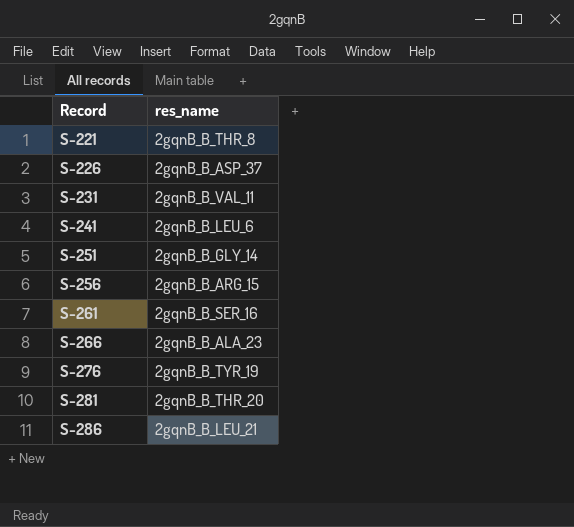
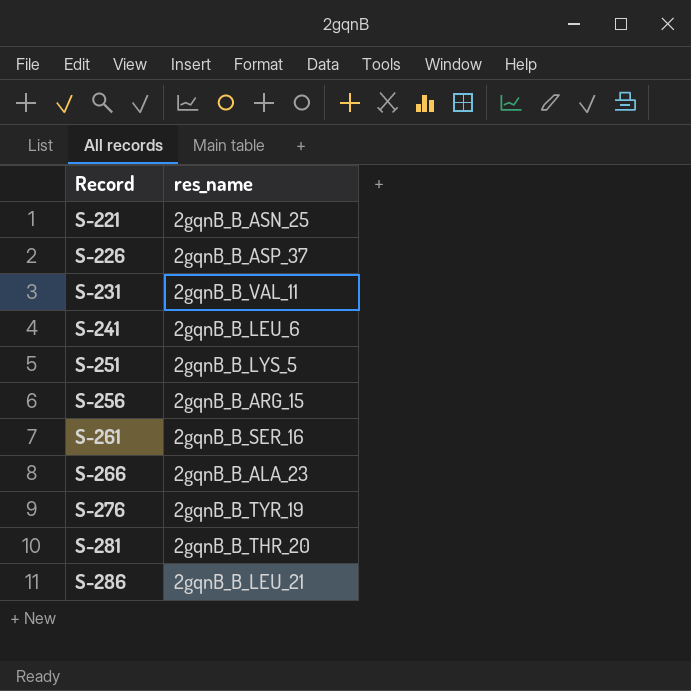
S-221 | res_name: 2gqnB_B_THR_8 -> 2gqnB_B_ASN_25
S-251 | res_name: 2gqnB_B_GLY_14 -> 2gqnB_B_LYS_5

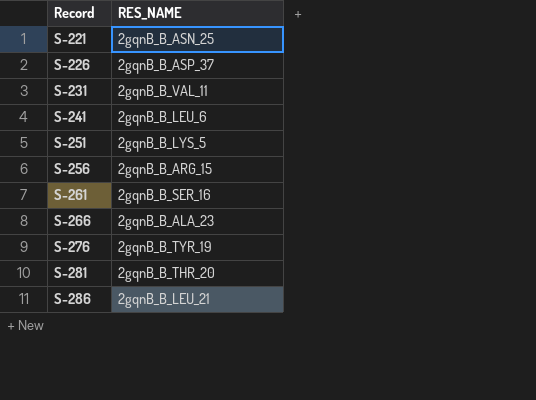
column name: res_name -> RES_NAME

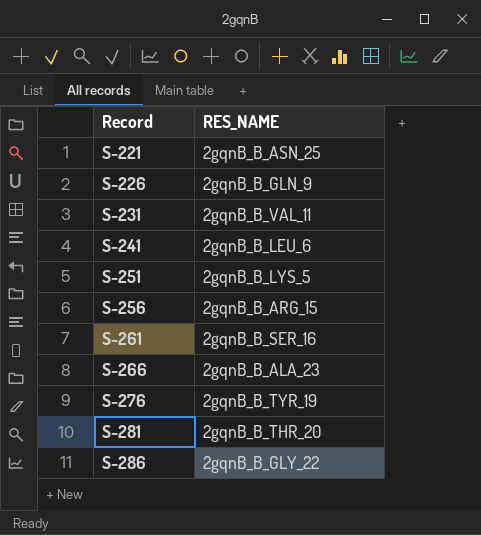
S-226 | RES_NAME: 2gqnB_B_ASP_37 -> 2gqnB_B_GLN_9
S-286 | RES_NAME: 2gqnB_B_LEU_21 -> 2gqnB_B_GLY_22

